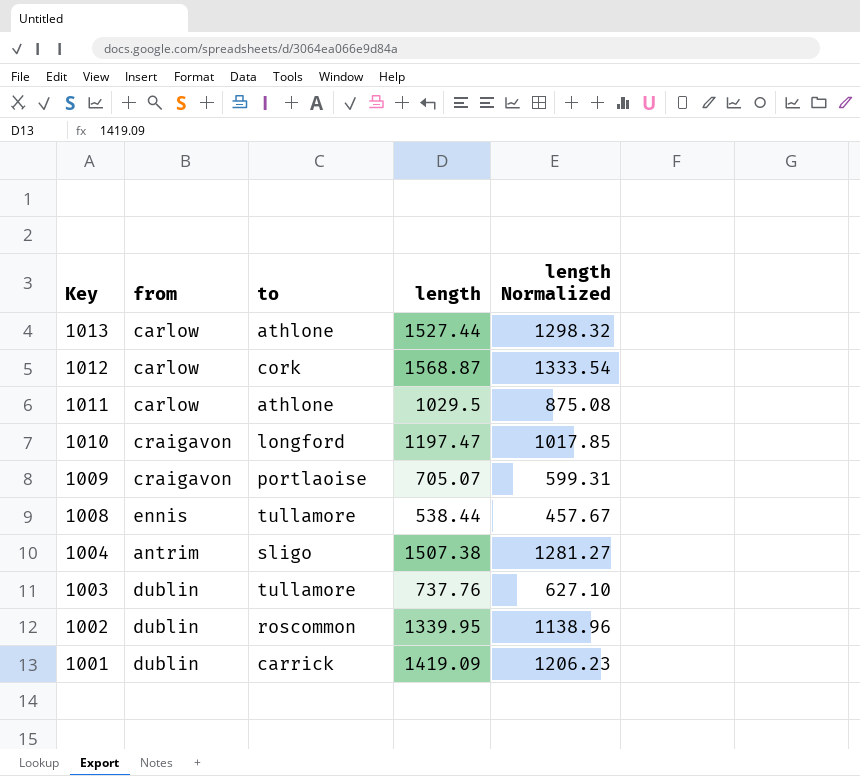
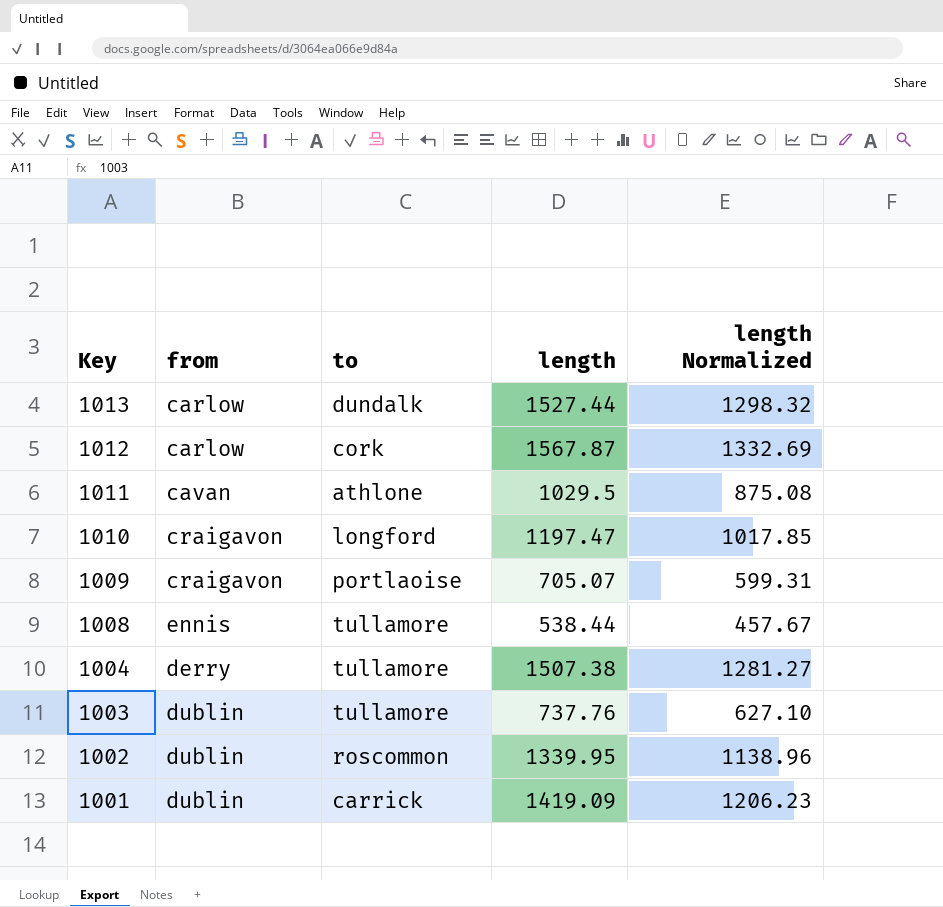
1013 | to: athlone -> dundalk
1012 | length: 1568.87 -> 1567.87
1012 | length Normalized: 1333.54 -> 1332.69
1011 | from: carlow -> cavan
1004 | from: antrim -> derry
1004 | to: sligo -> tullamore

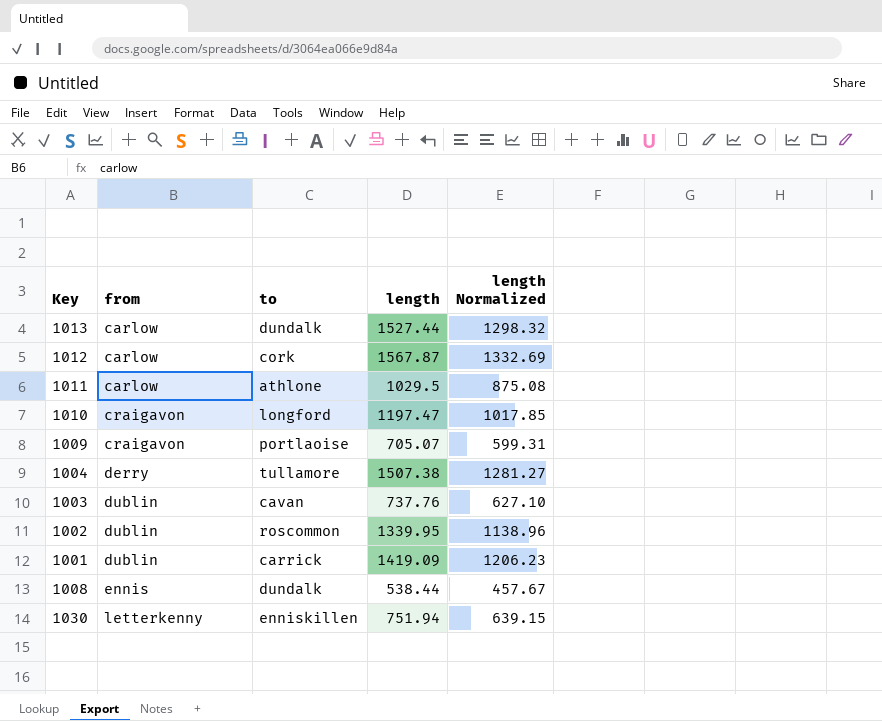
row order: Key descending -> from ascending
1011 | from: cavan -> carlow
1003 | to: tullamore -> cavan
1008 | to: tullamore -> dundalk
row 1030: none -> letterkenny | enniskillen | 751.94 | 639.15

